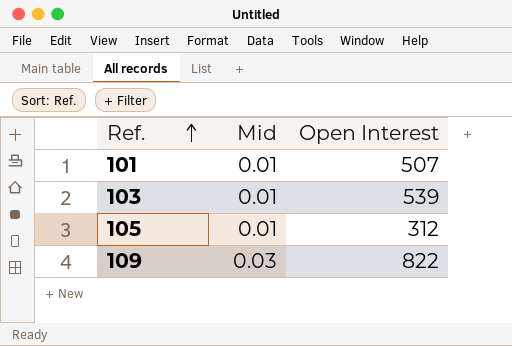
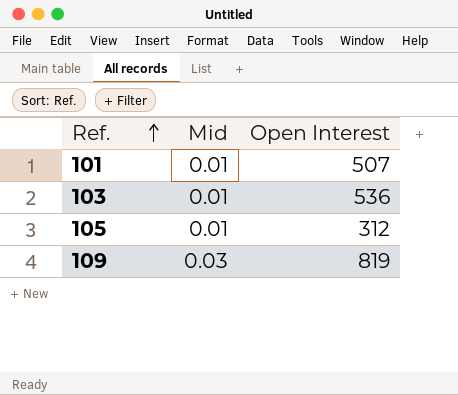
103 | Open Interest: 539 -> 536
109 | Open Interest: 822 -> 819

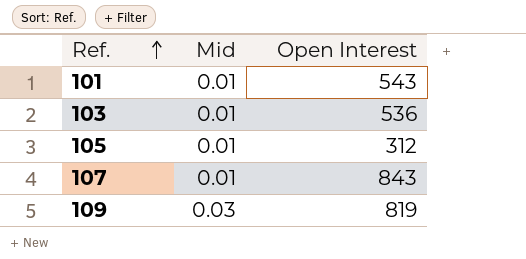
101 | Open Interest: 507 -> 543
row 107: none -> 0.01 | 843

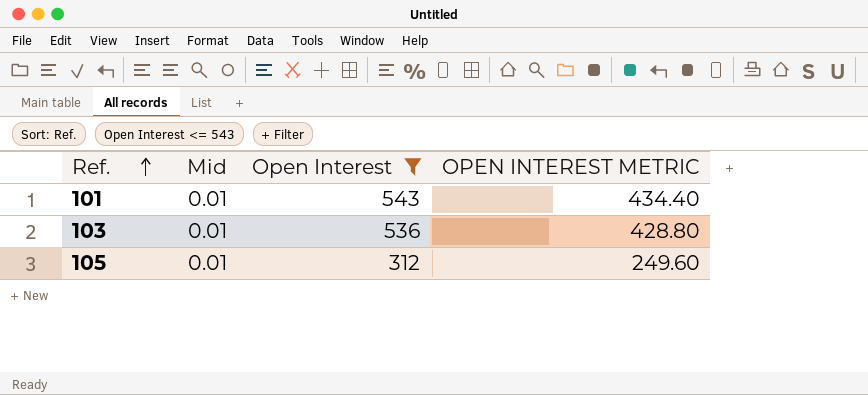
filter: none -> Open Interest <= 543
column OPEN INTEREST METRIC | formula: none -> [Open Interest] * 0.8

